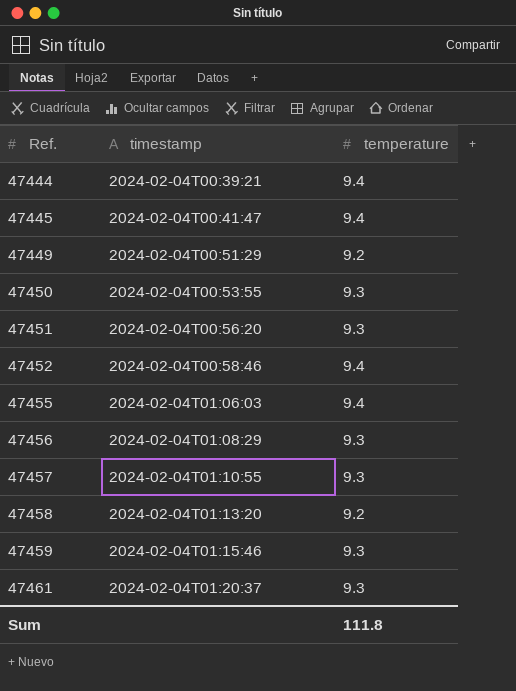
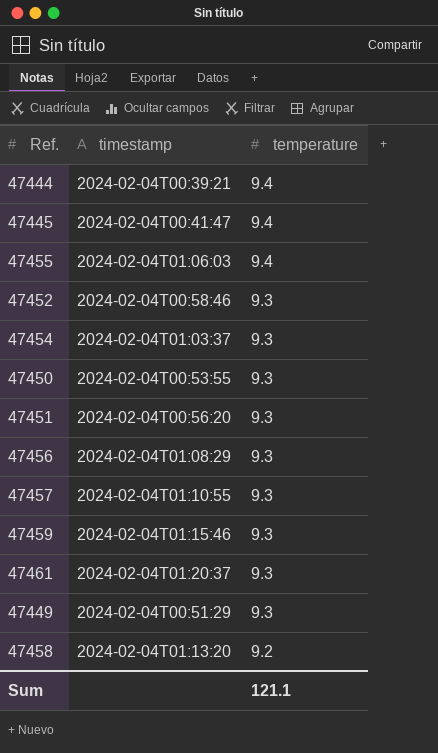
row order: Ref. ascending -> temperature descending
47452 | temperature: 9.4 -> 9.3
row 47454: none -> 2024-02-04T01:03:37 | 9.3
47449 | temperature: 9.2 -> 9.3
Sum | temperature: 111.8 -> 121.1

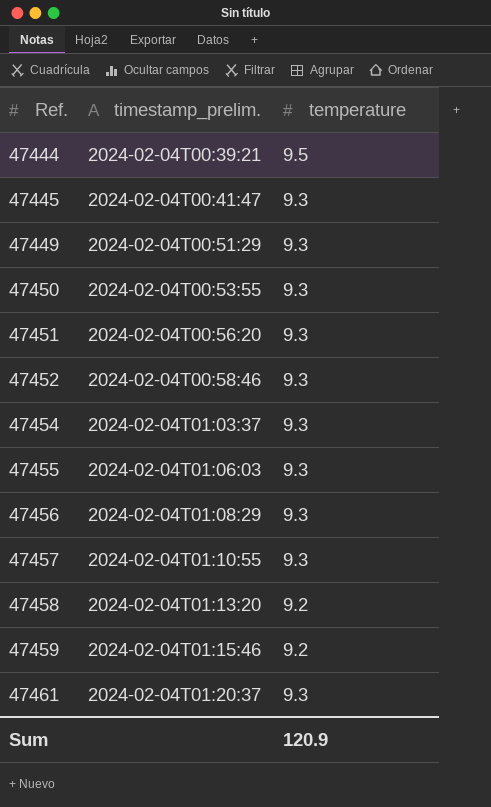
row order: temperature descending -> Ref. ascending
column name: timestamp -> timestamp_prelim.
47444 | temperature: 9.4 -> 9.5
47445 | temperature: 9.4 -> 9.3
47455 | temperature: 9.4 -> 9.3
47459 | temperature: 9.3 -> 9.2
Sum | temperature: 121.1 -> 120.9

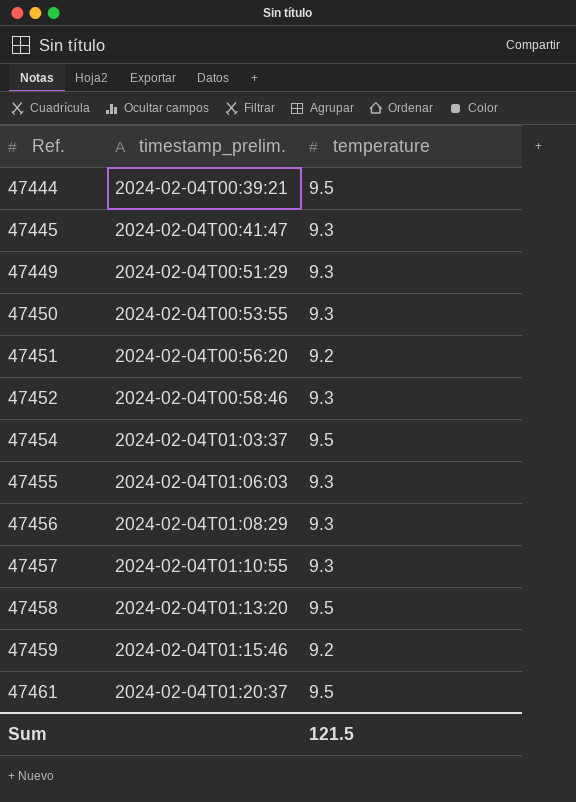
47451 | temperature: 9.3 -> 9.2
47454 | temperature: 9.3 -> 9.5
47458 | temperature: 9.2 -> 9.5
47461 | temperature: 9.3 -> 9.5
Sum | temperature: 120.9 -> 121.5

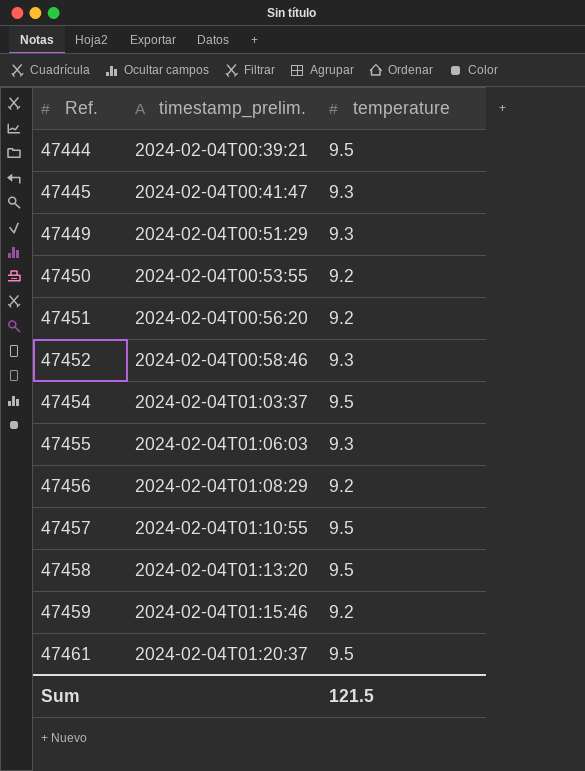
47450 | temperature: 9.3 -> 9.2
47456 | temperature: 9.3 -> 9.2
47457 | temperature: 9.3 -> 9.5

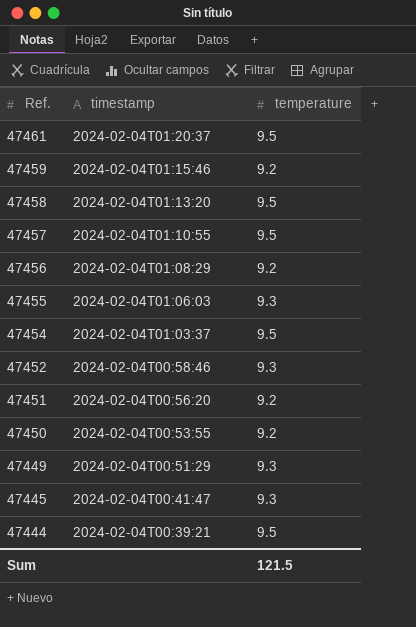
row order: Ref. ascending -> Ref. descending
column name: timestamp_prelim. -> timestamp

